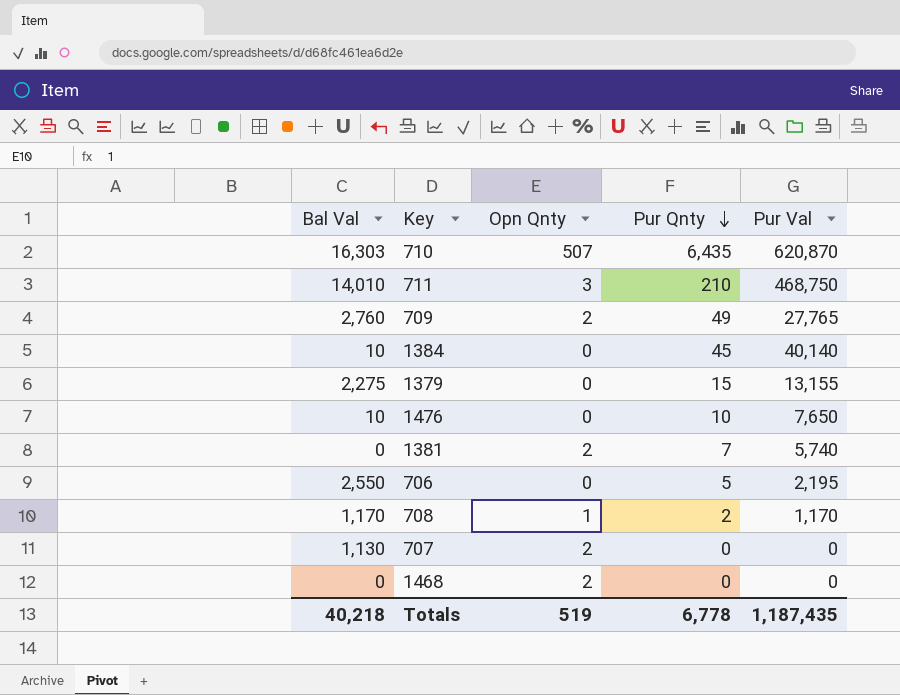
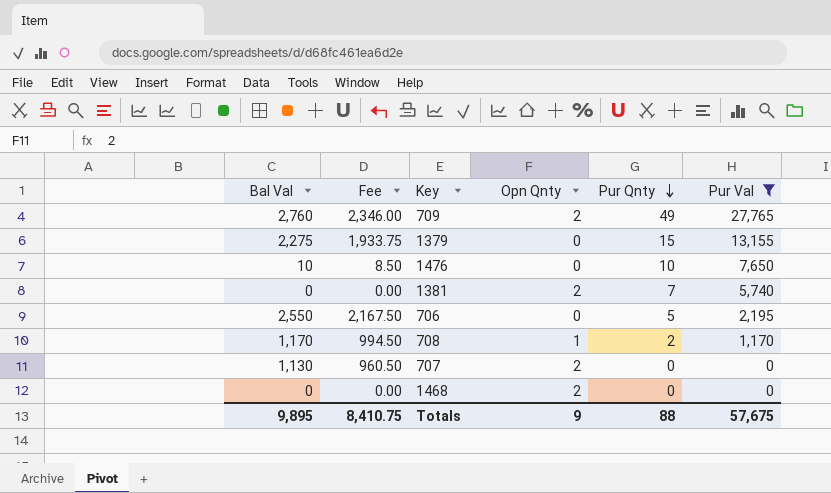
filter: none -> Pur Val <= 27,765
column Fee | formula: none -> [Bal Val] * 0.85
Totals | Bal Val: 40,218 -> 9,895
Totals | Opn Qnty: 519 -> 9
Totals | Pur Qnty: 6,778 -> 88
Totals | Pur Val: 1,187,435 -> 57,675

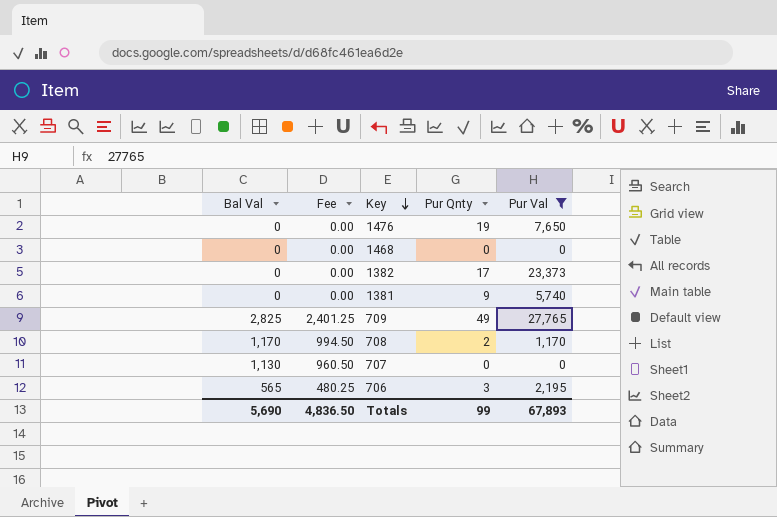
row order: Pur Qnty descending -> Key descending
column Opn Qnty | position: 4 -> none
row 1379: 2,275 | 1,933.75 | 0 | 15 | 13,155 -> none
1476 | Bal Val: 10 -> 0
1476 | Fee: 8.50 -> 0.00
1476 | Pur Qnty: 10 -> 19
row 1382: none -> 0 | 0.00 | 17 | 23,373
1381 | Pur Qnty: 7 -> 9
709 | Bal Val: 2,760 -> 2,825
709 | Fee: 2,346.00 -> 2,401.25
706 | Bal Val: 2,550 -> 565
706 | Fee: 2,167.50 -> 480.25
706 | Pur Qnty: 5 -> 3
Totals | Bal Val: 9,895 -> 5,690
Totals | Fee: 8,410.75 -> 4,836.50
Totals | Pur Qnty: 88 -> 99
Totals | Pur Val: 57,675 -> 67,893

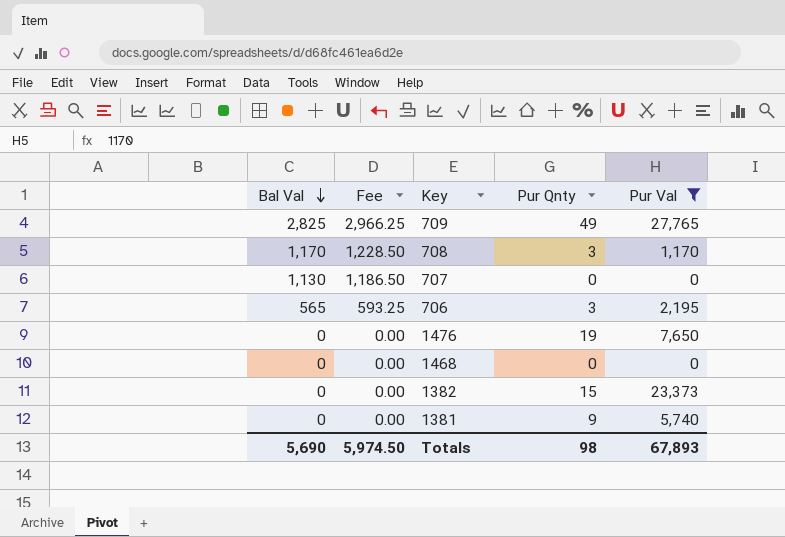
row order: Key descending -> Bal Val descending
column Fee | formula: [Bal Val] * 0.85 -> [Bal Val] * 1.05
708 | Pur Qnty: 2 -> 3
1382 | Pur Qnty: 17 -> 15
Totals | Fee: 4,836.50 -> 5,974.50
Totals | Pur Qnty: 99 -> 98

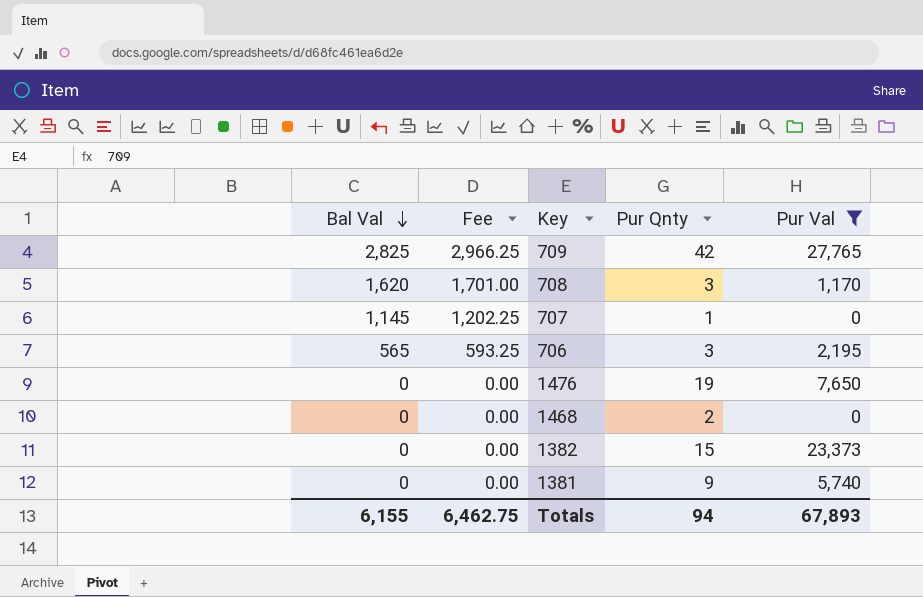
709 | Pur Qnty: 49 -> 42
708 | Bal Val: 1,170 -> 1,620
708 | Fee: 1,228.50 -> 1,701.00
707 | Bal Val: 1,130 -> 1,145
707 | Fee: 1,186.50 -> 1,202.25
707 | Pur Qnty: 0 -> 1
1468 | Pur Qnty: 0 -> 2
Totals | Bal Val: 5,690 -> 6,155
Totals | Fee: 5,974.50 -> 6,462.75
Totals | Pur Qnty: 98 -> 94

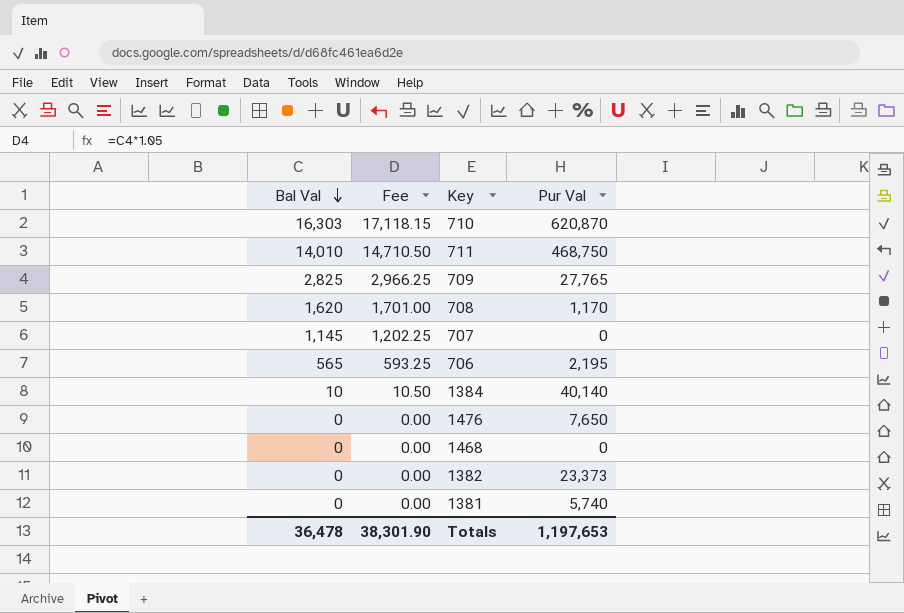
filter: Pur Val <= 27,765 -> none
column Pur Qnty | position: 4 -> none
Totals | Bal Val: 6,155 -> 36,478
Totals | Fee: 6,462.75 -> 38,301.90
Totals | Pur Val: 67,893 -> 1,197,653

